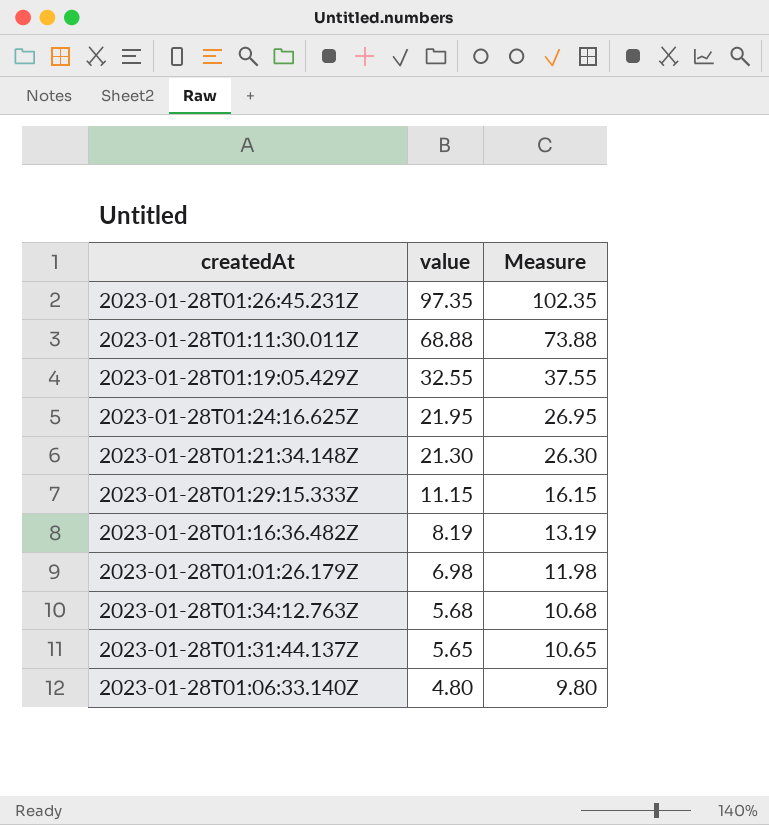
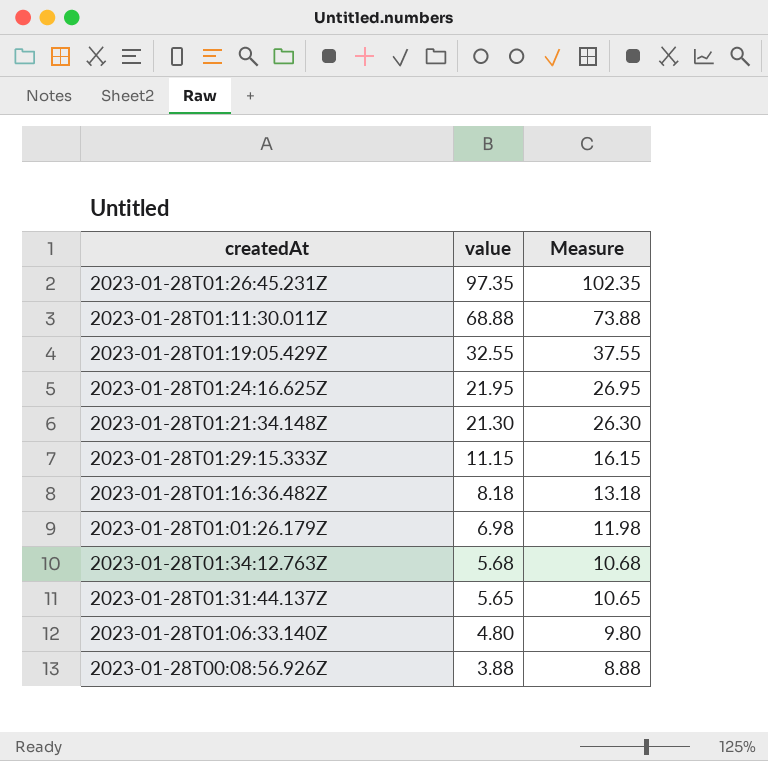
2023-01-28T01:16:36.482Z | value: 8.19 -> 8.18
2023-01-28T01:16:36.482Z | Measure: 13.19 -> 13.18
row 2023-01-28T00:08:56.926Z: none -> 3.88 | 8.88

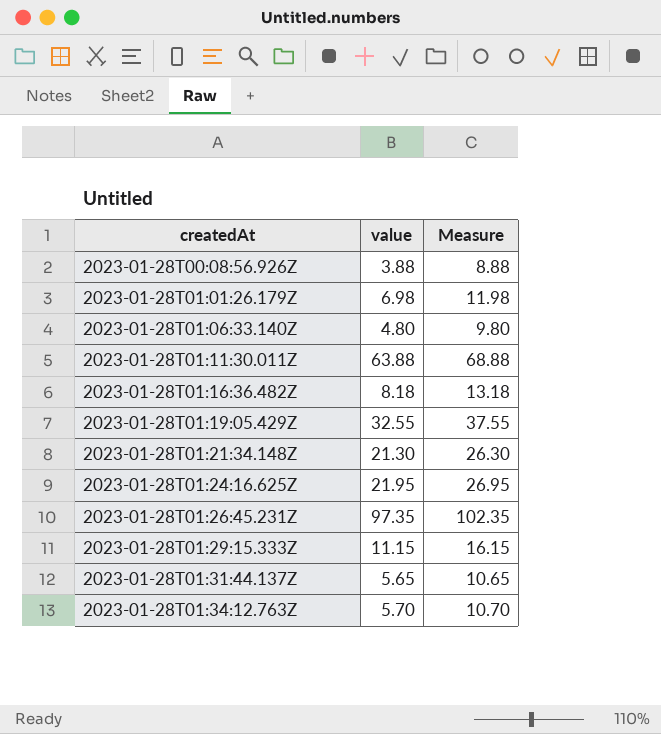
row order: value descending -> createdAt ascending
2023-01-28T01:11:30.011Z | value: 68.88 -> 63.88
2023-01-28T01:11:30.011Z | Measure: 73.88 -> 68.88
2023-01-28T01:34:12.763Z | value: 5.68 -> 5.70
2023-01-28T01:34:12.763Z | Measure: 10.68 -> 10.70

